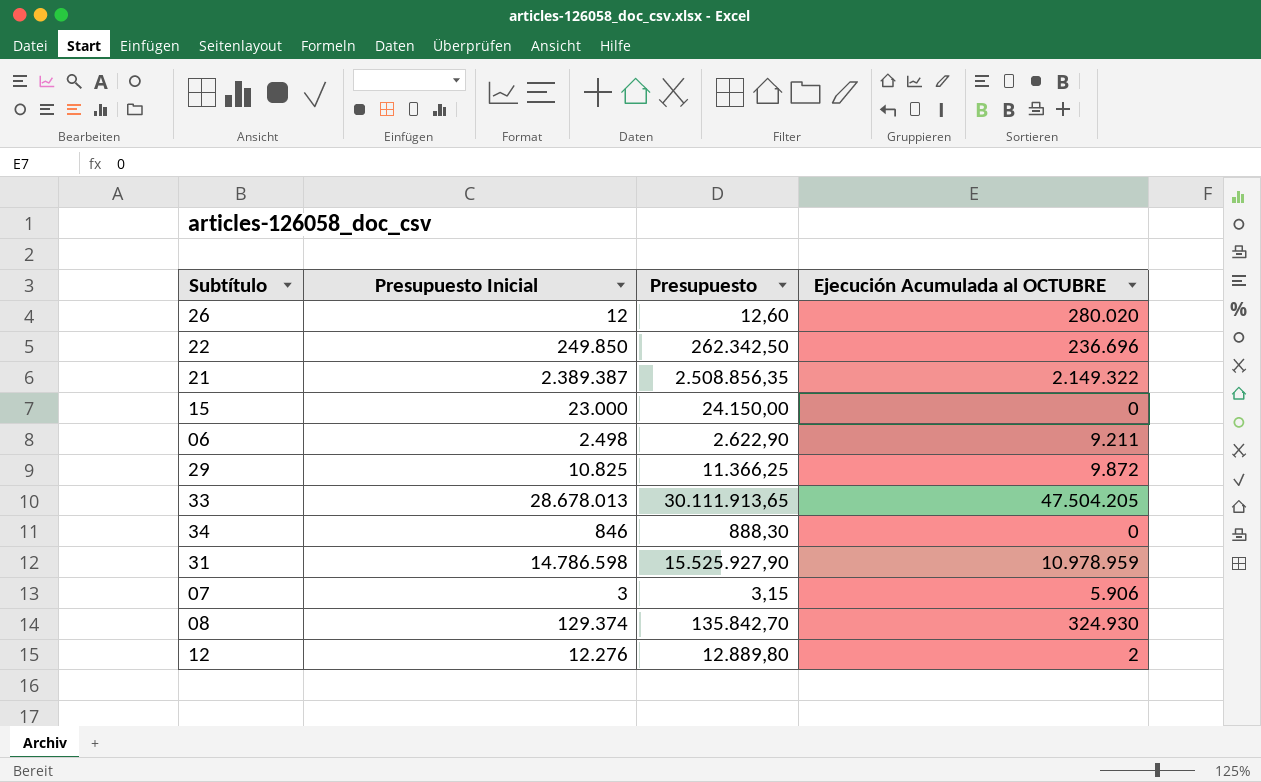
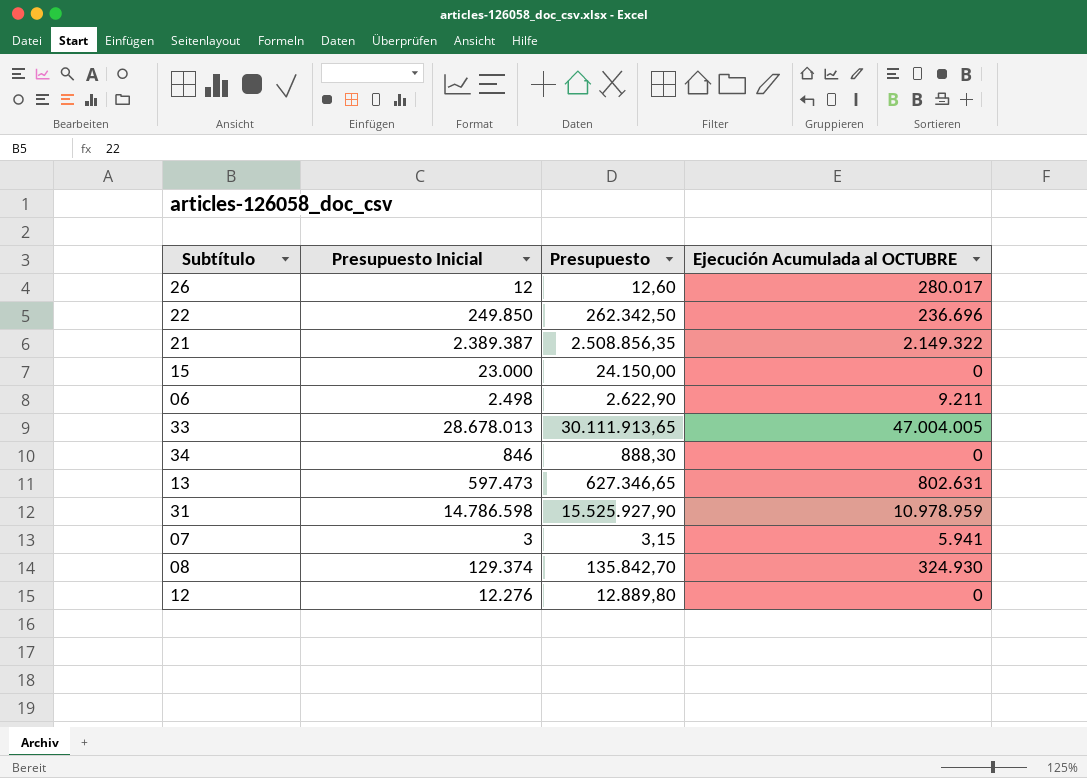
row 29: 10.825 | 11.366,25 | 9.872 -> none
26 | Ejecución Acumulada al OCTUBRE: 280.020 -> 280.017
33 | Ejecución Acumulada al OCTUBRE: 47.504.205 -> 47.004.005
row 13: none -> 597.473 | 627.346,65 | 802.631
07 | Ejecución Acumulada al OCTUBRE: 5.906 -> 5.941
12 | Ejecución Acumulada al OCTUBRE: 2 -> 0

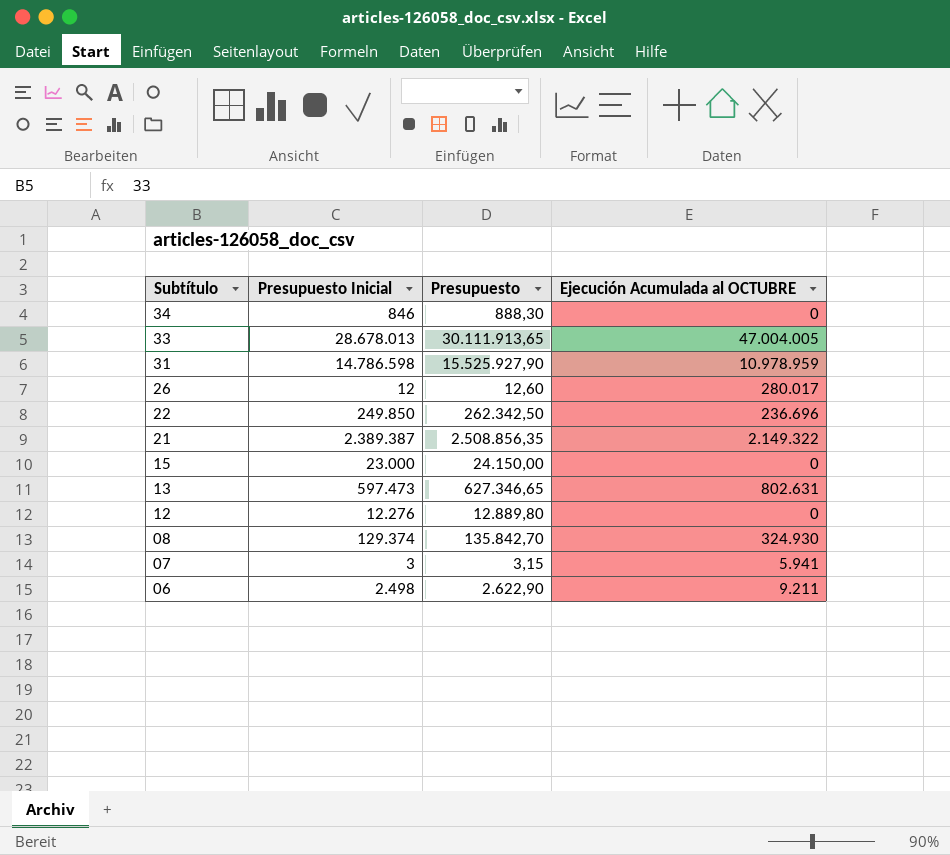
row order: none -> Subtítulo descending

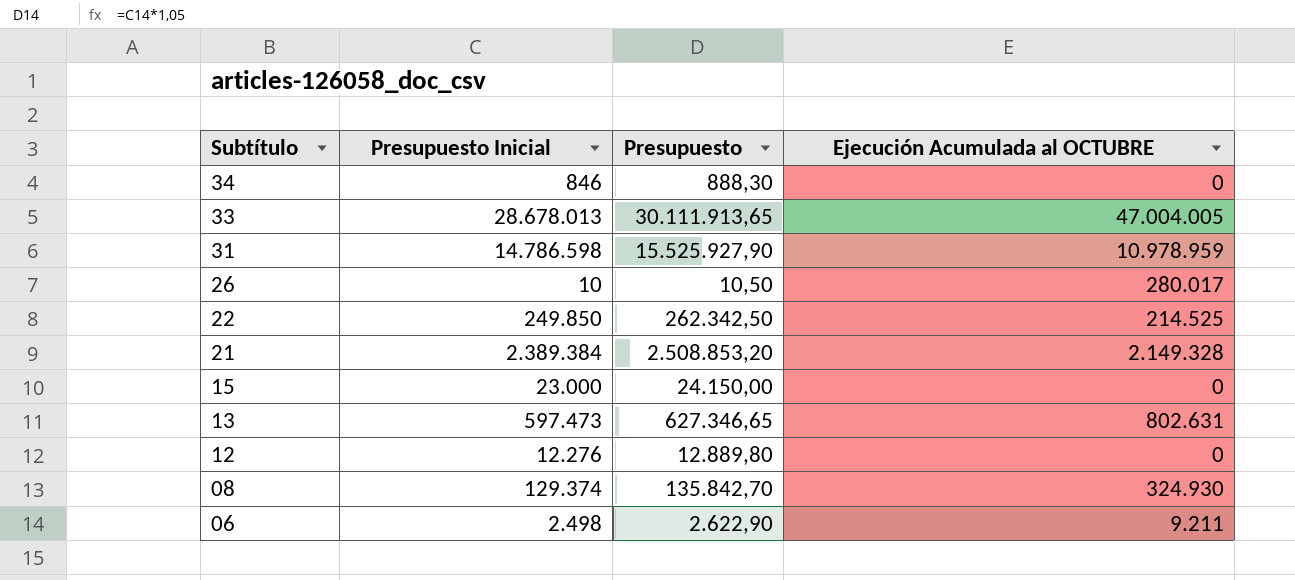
row 07: 3 | 3,15 | 5.941 -> none
26 | Presupuesto Inicial: 12 -> 10
26 | Presupuesto: 12,60 -> 10,50
22 | Ejecución Acumulada al OCTUBRE: 236.696 -> 214.525
21 | Presupuesto Inicial: 2.389.387 -> 2.389.384
21 | Presupuesto: 2.508.856,35 -> 2.508.853,20
21 | Ejecución Acumulada al OCTUBRE: 2.149.322 -> 2.149.328

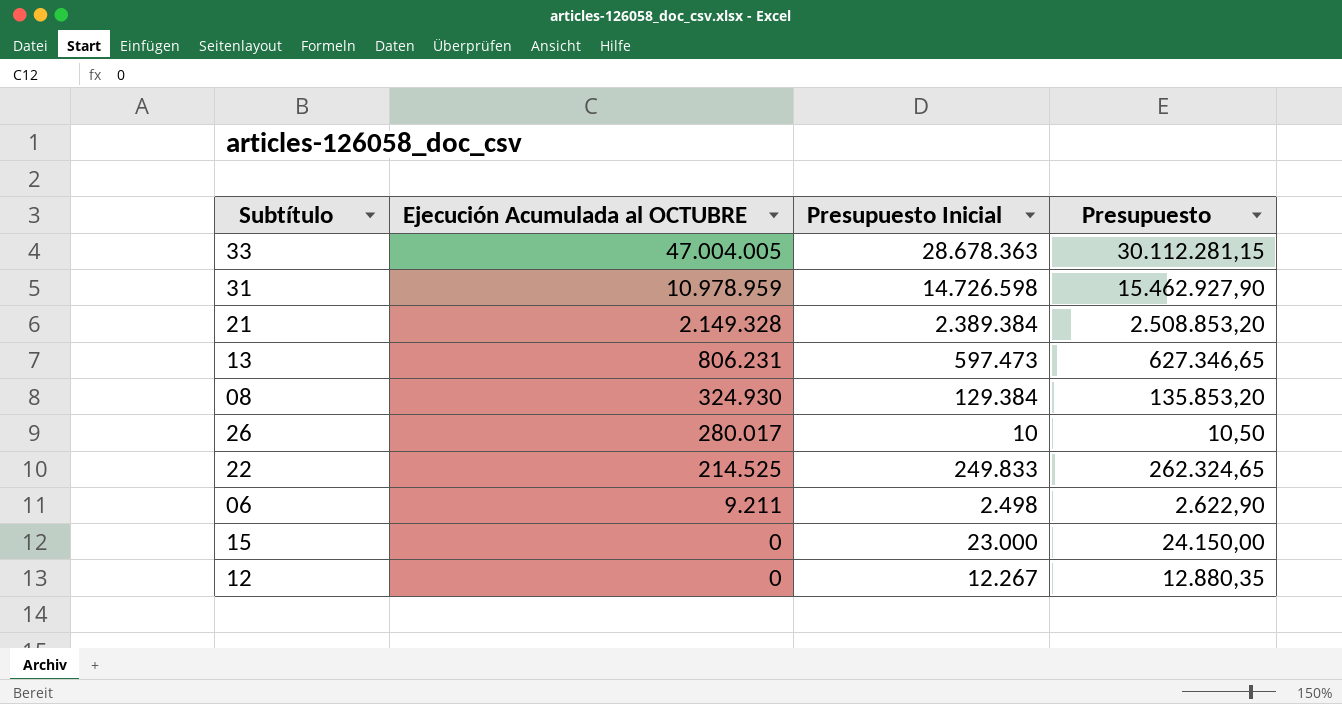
row order: Subtítulo descending -> Ejecución Acumulada al OCTUBRE descending
column Ejecución Acumulada al OCTUBRE | position: 4 -> 2
row 34: 846 | 888,30 | 0 -> none
33 | Presupuesto Inicial: 28.678.013 -> 28.678.363
33 | Presupuesto: 30.111.913,65 -> 30.112.281,15
31 | Presupuesto Inicial: 14.786.598 -> 14.726.598
31 | Presupuesto: 15.525.927,90 -> 15.462.927,90
13 | Ejecución Acumulada al OCTUBRE: 802.631 -> 806.231
08 | Presupuesto Inicial: 129.374 -> 129.384
08 | Presupuesto: 135.842,70 -> 135.853,20
22 | Presupuesto Inicial: 249.850 -> 249.833
22 | Presupuesto: 262.342,50 -> 262.324,65
12 | Presupuesto Inicial: 12.276 -> 12.267
12 | Presupuesto: 12.889,80 -> 12.880,35

